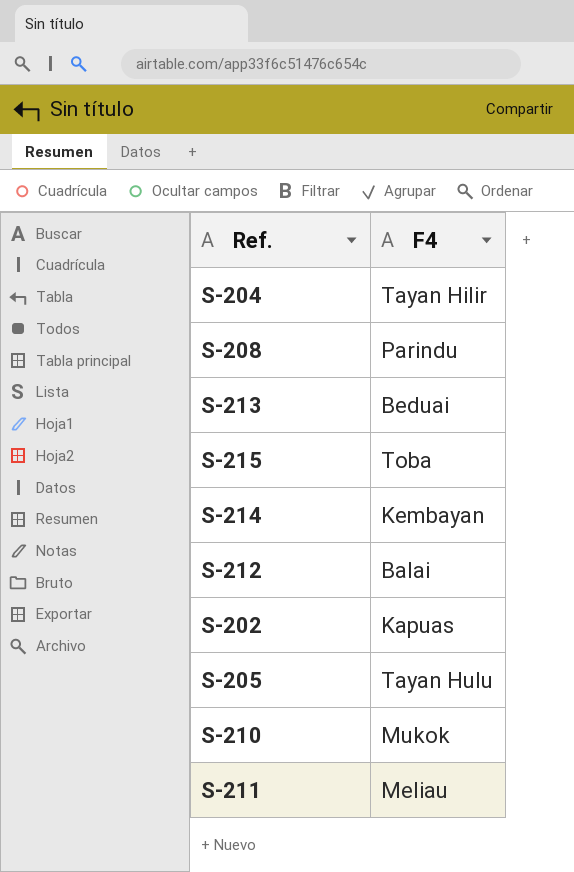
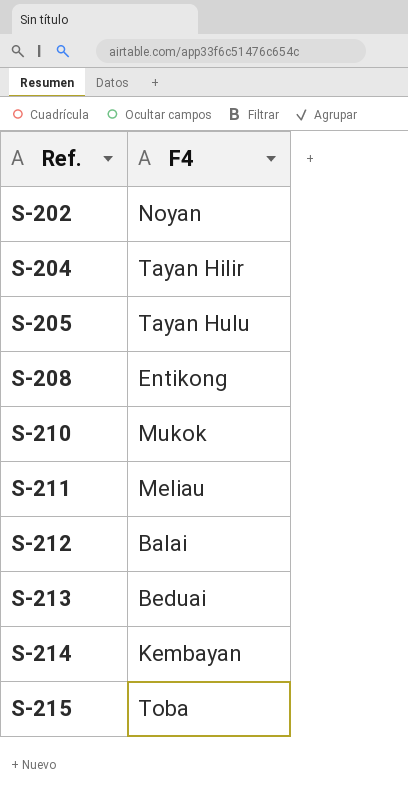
row order: none -> Ref. ascending
S-202 | F4: Kapuas -> Noyan
S-208 | F4: Parindu -> Entikong

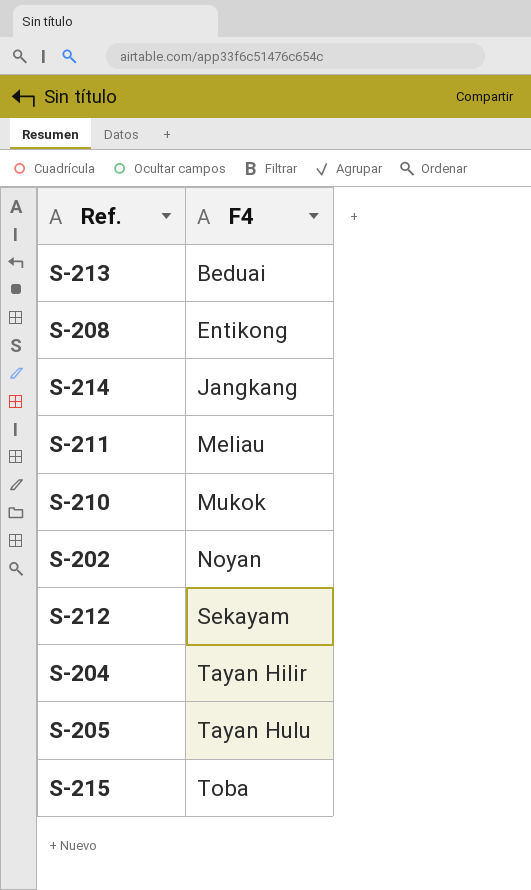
row order: Ref. ascending -> F4 ascending
S-214 | F4: Kembayan -> Jangkang
S-212 | F4: Balai -> Sekayam

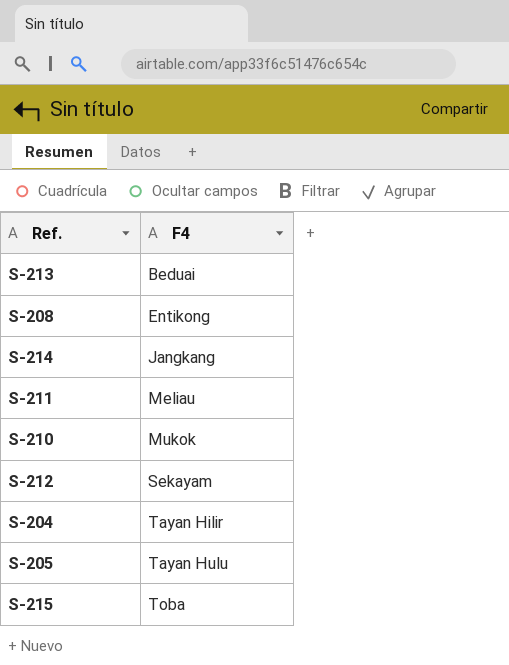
row S-202: Noyan -> none

